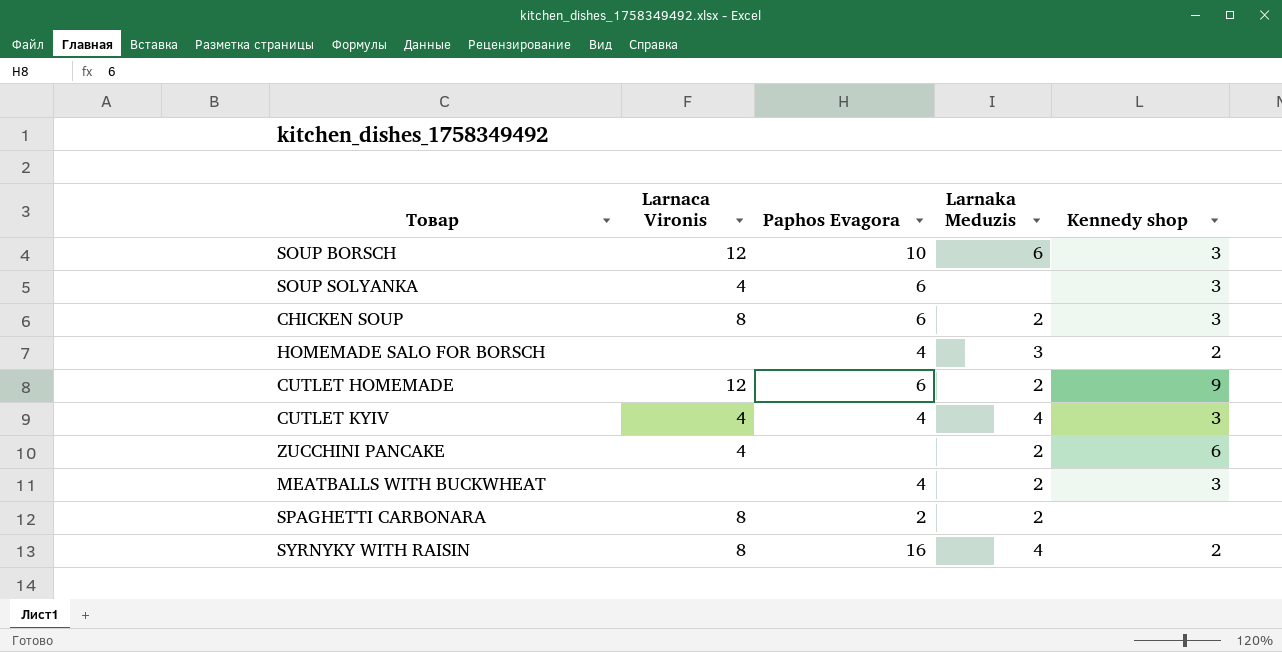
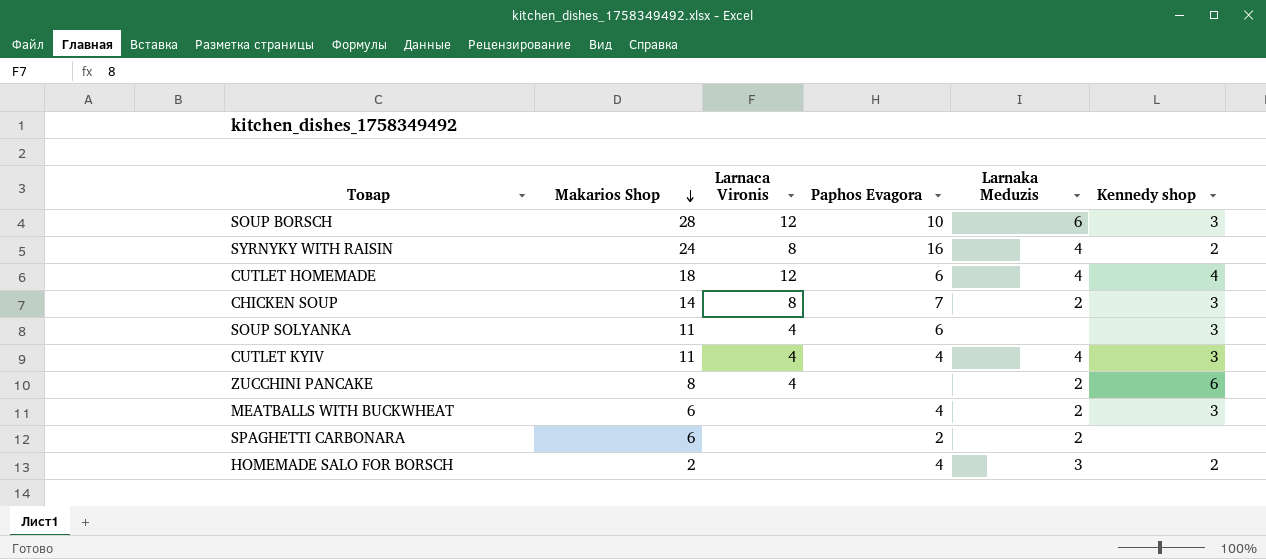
row order: none -> Makarios Shop descending
column Makarios Shop | position: none -> 2
CUTLET HOMEMADE | Larnaka Meduzis: 2 -> 4
CUTLET HOMEMADE | Kennedy shop: 9 -> 4
CHICKEN SOUP | Paphos Evagora: 6 -> 7
SPAGHETTI CARBONARA | Larnaca Vironis: 8 -> none

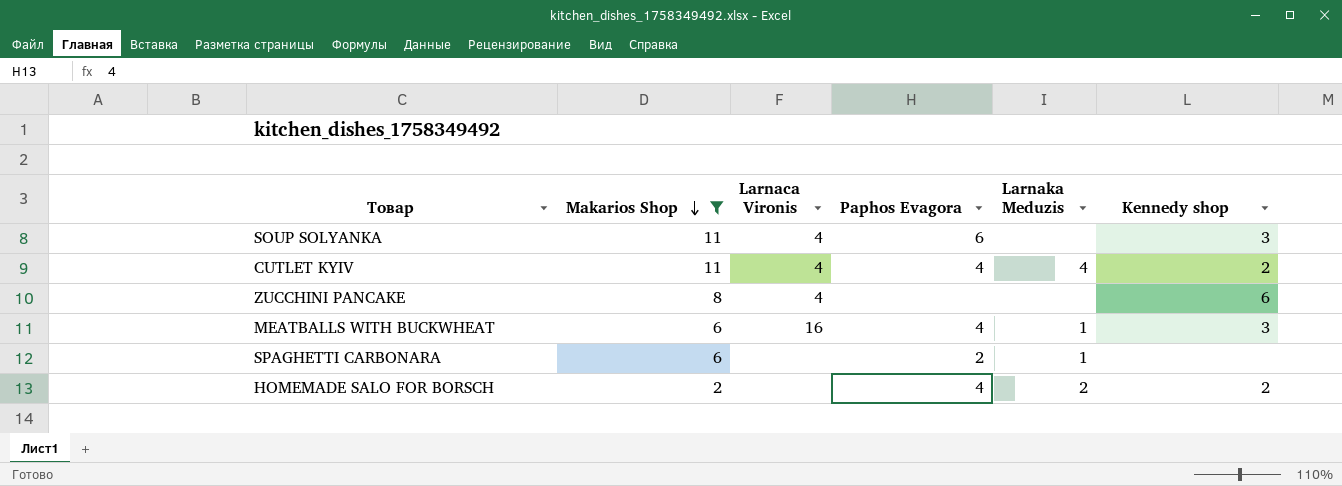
filter: none -> Makarios Shop <= 11
CUTLET KYIV | Kennedy shop: 3 -> 2
ZUCCHINI PANCAKE | Larnaka Meduzis: 2 -> none
MEATBALLS WITH BUCKWHEAT | Larnaca Vironis: none -> 16
MEATBALLS WITH BUCKWHEAT | Larnaka Meduzis: 2 -> 1
SPAGHETTI CARBONARA | Larnaka Meduzis: 2 -> 1
HOMEMADE SALO FOR BORSCH | Larnaka Meduzis: 3 -> 2

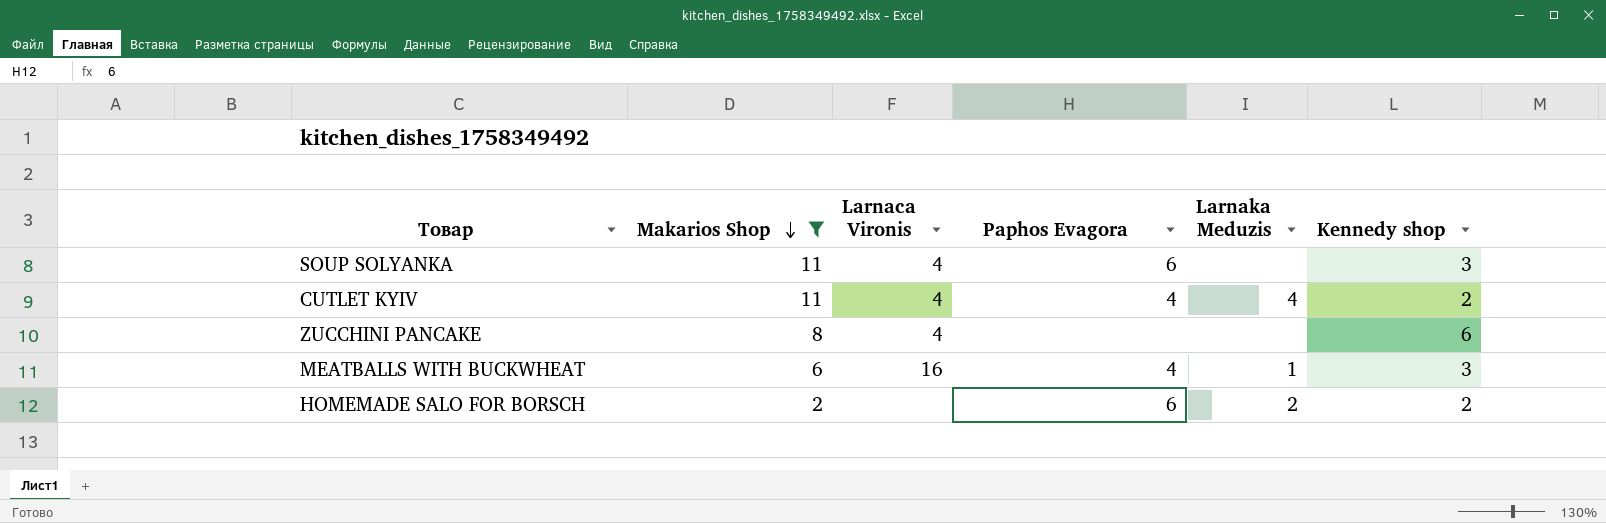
row SPAGHETTI CARBONARA: 6 | none | 2 | 1 | none -> none
HOMEMADE SALO FOR BORSCH | Paphos Evagora: 4 -> 6

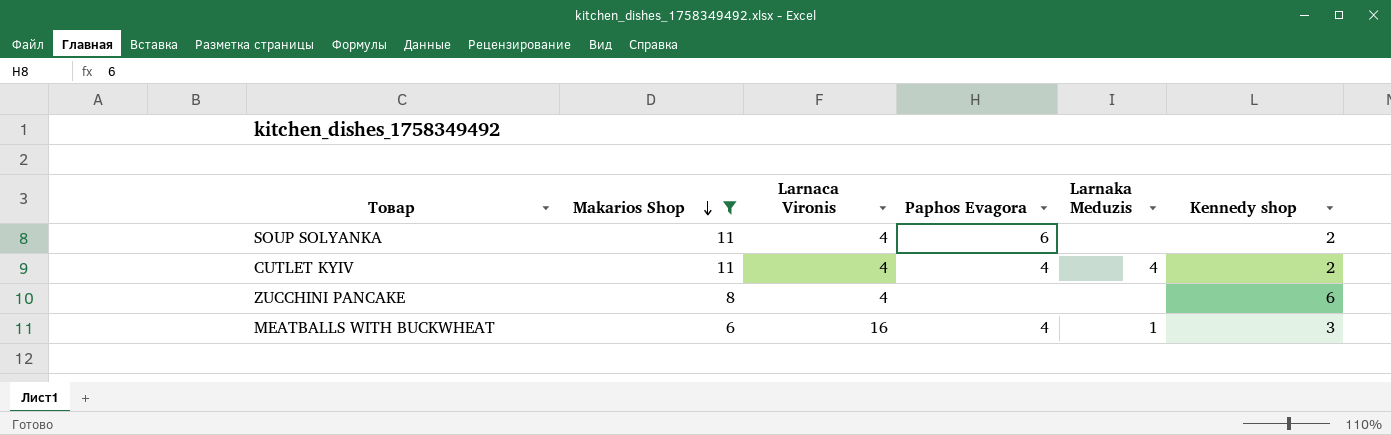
row HOMEMADE SALO FOR BORSCH: 2 | none | 6 | 2 | 2 -> none
SOUP SOLYANKA | Kennedy shop: 3 -> 2

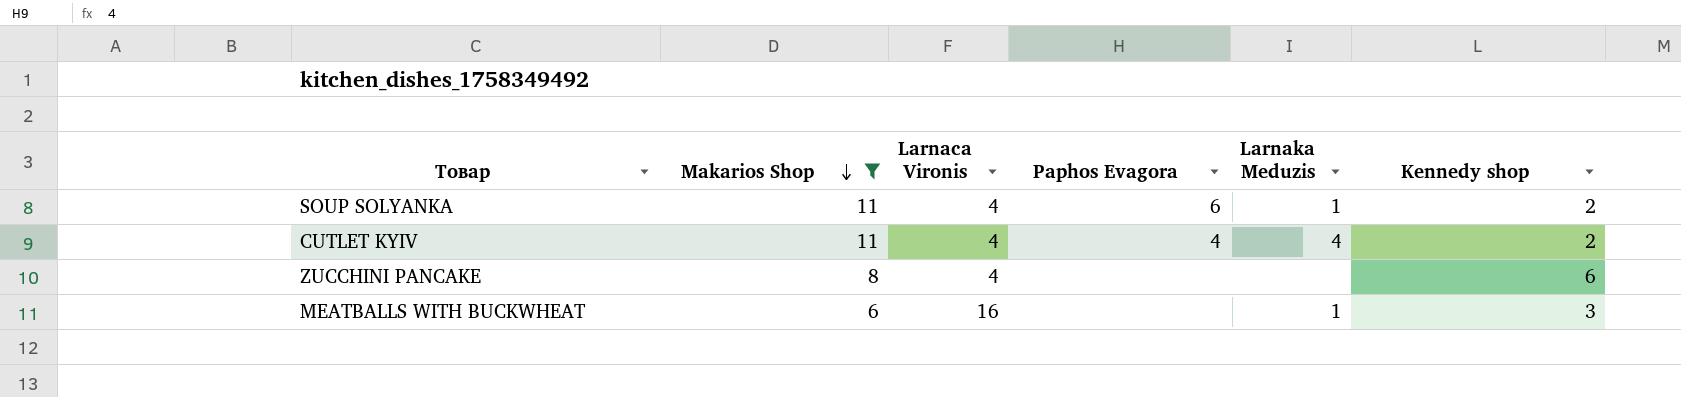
SOUP SOLYANKA | Larnaka Meduzis: none -> 1
MEATBALLS WITH BUCKWHEAT | Paphos Evagora: 4 -> none

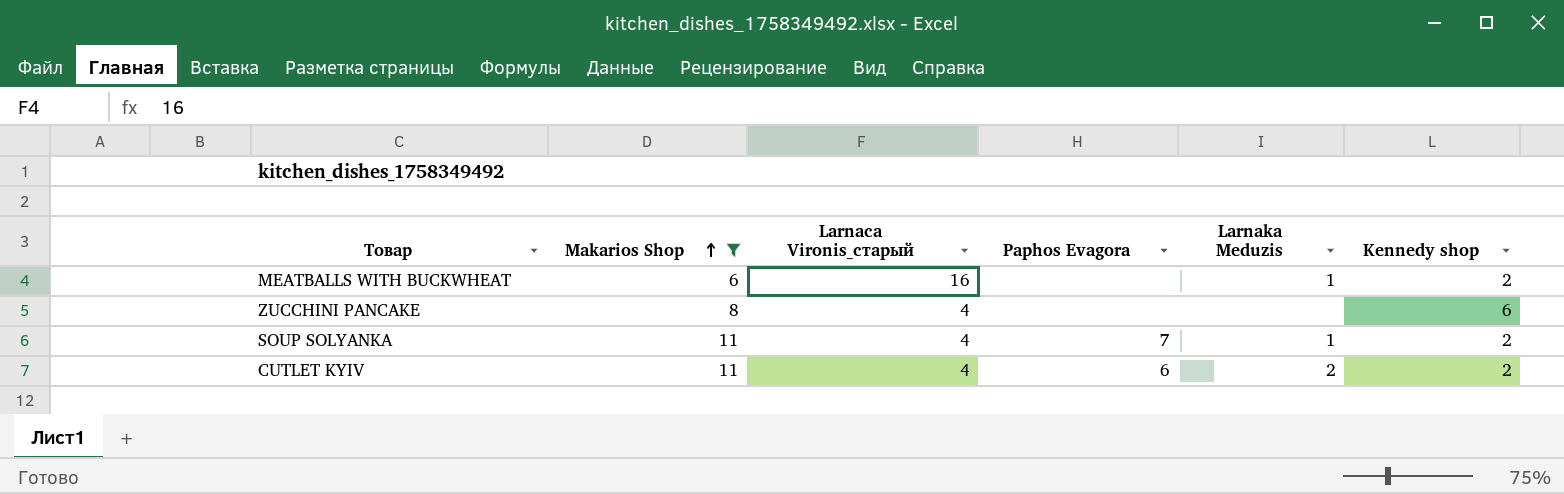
row order: Makarios Shop descending -> Makarios Shop ascending
column name: Larnaca Vironis -> Larnaca Vironis_старый
MEATBALLS WITH BUCKWHEAT | Kennedy shop: 3 -> 2
SOUP SOLYANKA | Paphos Evagora: 6 -> 7
CUTLET KYIV | Paphos Evagora: 4 -> 6
CUTLET KYIV | Larnaka Meduzis: 4 -> 2

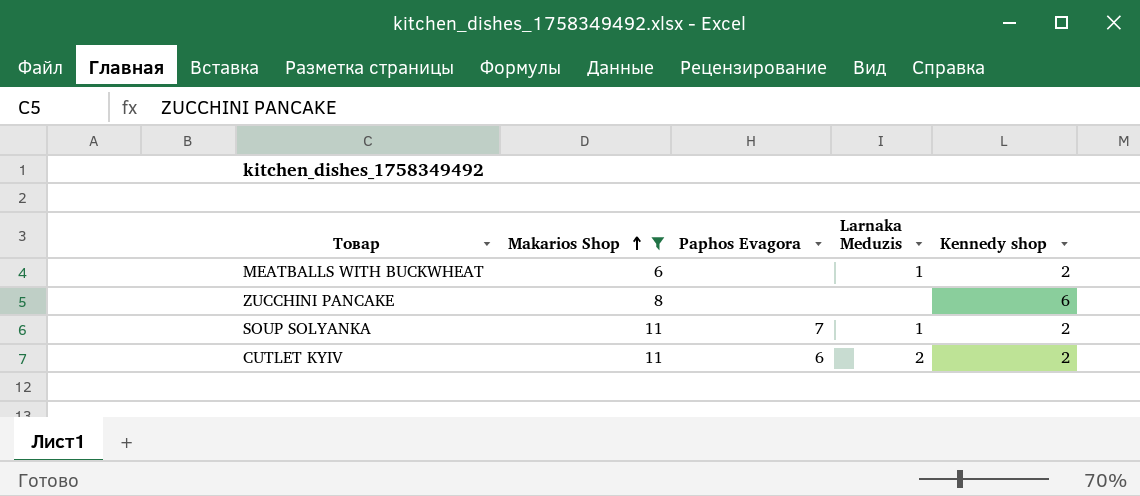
column Larnaca Vironis_старый | position: 3 -> none

